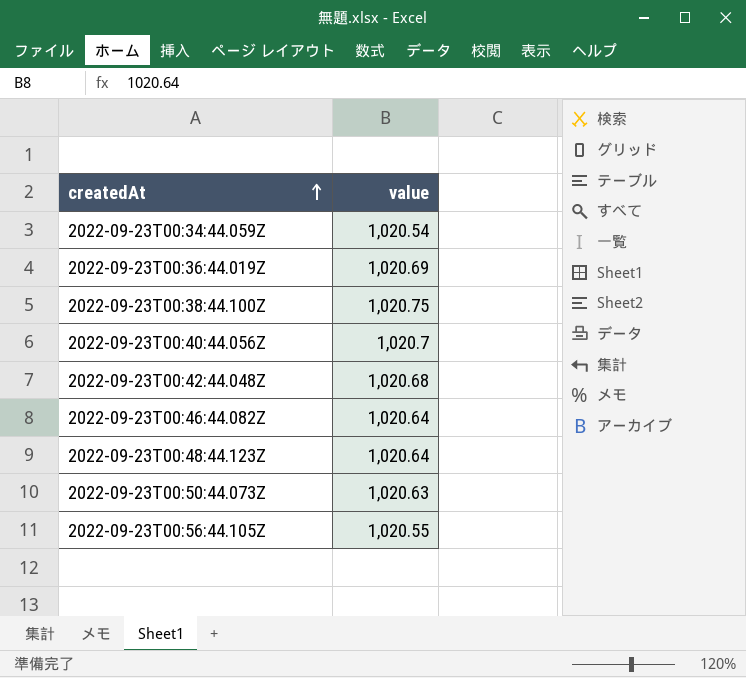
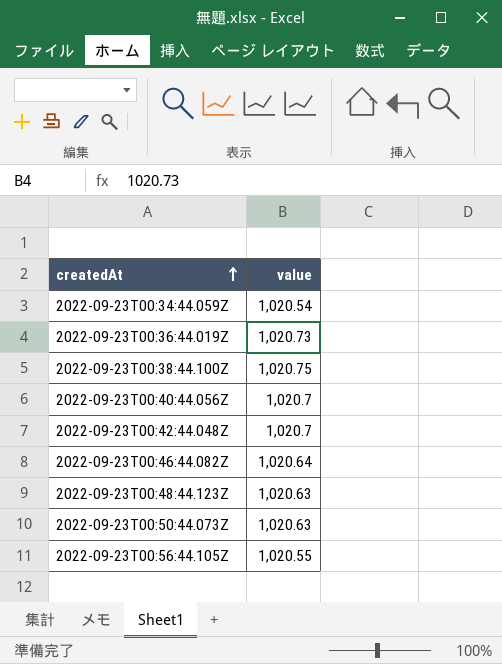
2022-09-23T00:36:44.019Z | value: 1,020.69 -> 1,020.73
2022-09-23T00:42:44.048Z | value: 1,020.68 -> 1,020.7
2022-09-23T00:48:44.123Z | value: 1,020.64 -> 1,020.63

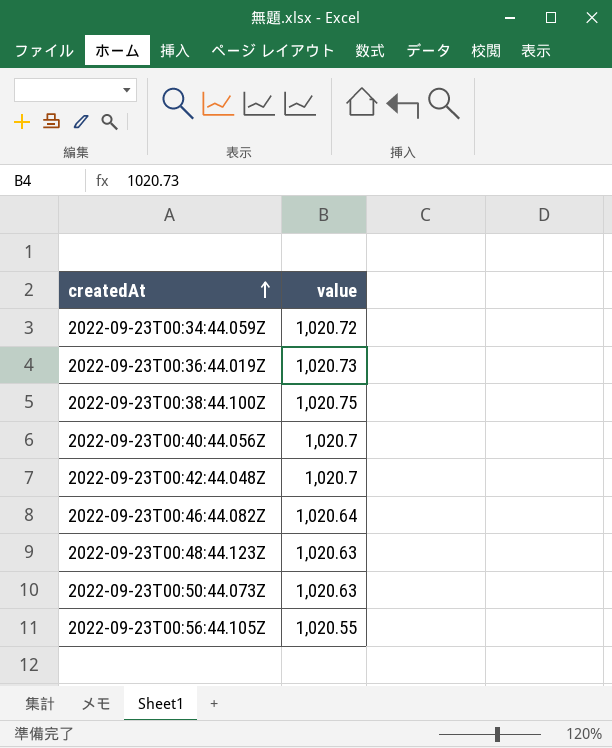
2022-09-23T00:34:44.059Z | value: 1,020.54 -> 1,020.72

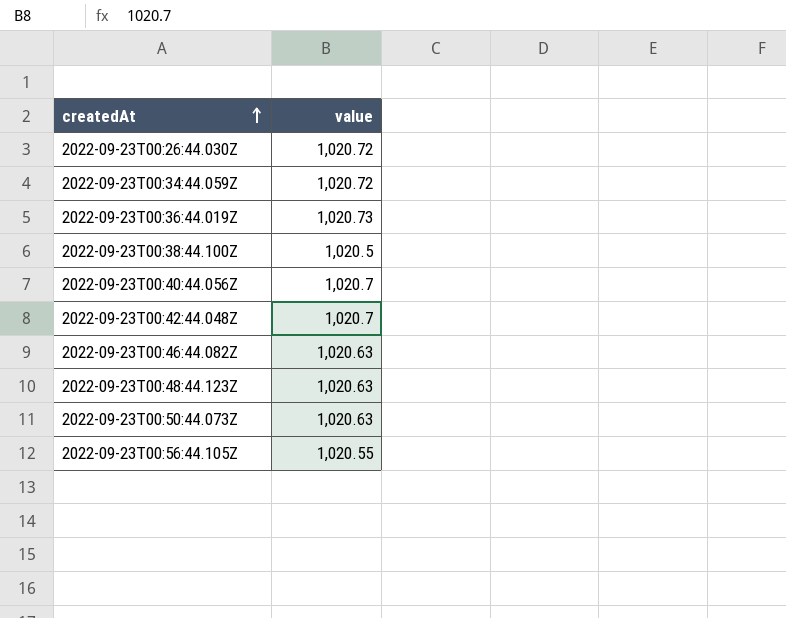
row 2022-09-23T00:26:44.030Z: none -> 1,020.72
2022-09-23T00:38:44.100Z | value: 1,020.75 -> 1,020.5
2022-09-23T00:46:44.082Z | value: 1,020.64 -> 1,020.63

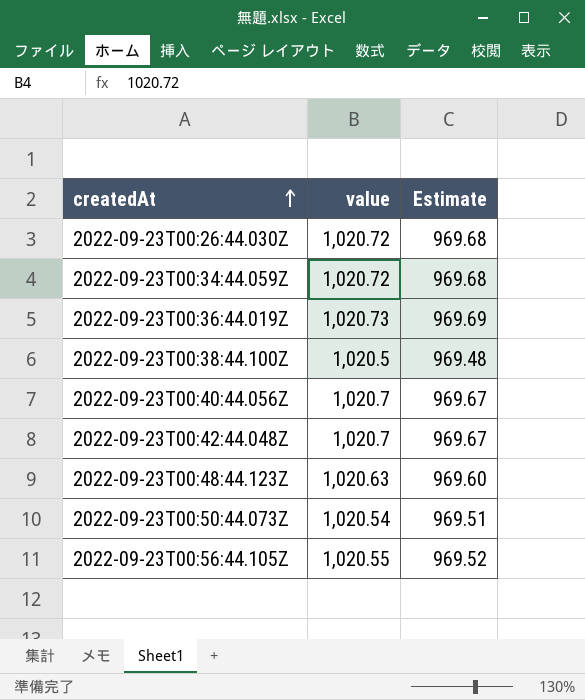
column Estimate | formula: none -> [value] * 0.95
row 2022-09-23T00:46:44.082Z: 1,020.63 -> none
2022-09-23T00:50:44.073Z | value: 1,020.63 -> 1,020.54

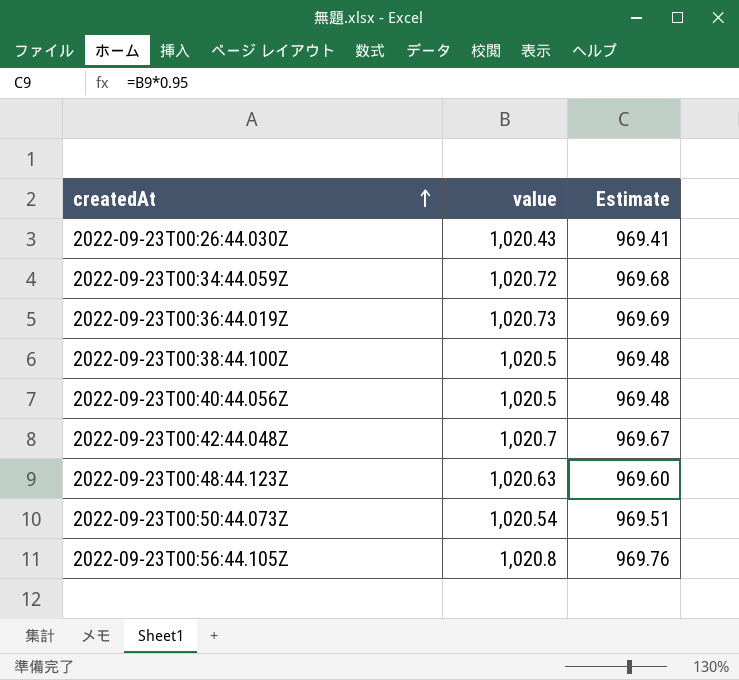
2022-09-23T00:26:44.030Z | value: 1,020.72 -> 1,020.43
2022-09-23T00:26:44.030Z | Estimate: 969.68 -> 969.41
2022-09-23T00:40:44.056Z | value: 1,020.7 -> 1,020.5
2022-09-23T00:40:44.056Z | Estimate: 969.67 -> 969.48
2022-09-23T00:56:44.105Z | value: 1,020.55 -> 1,020.8
2022-09-23T00:56:44.105Z | Estimate: 969.52 -> 969.76

